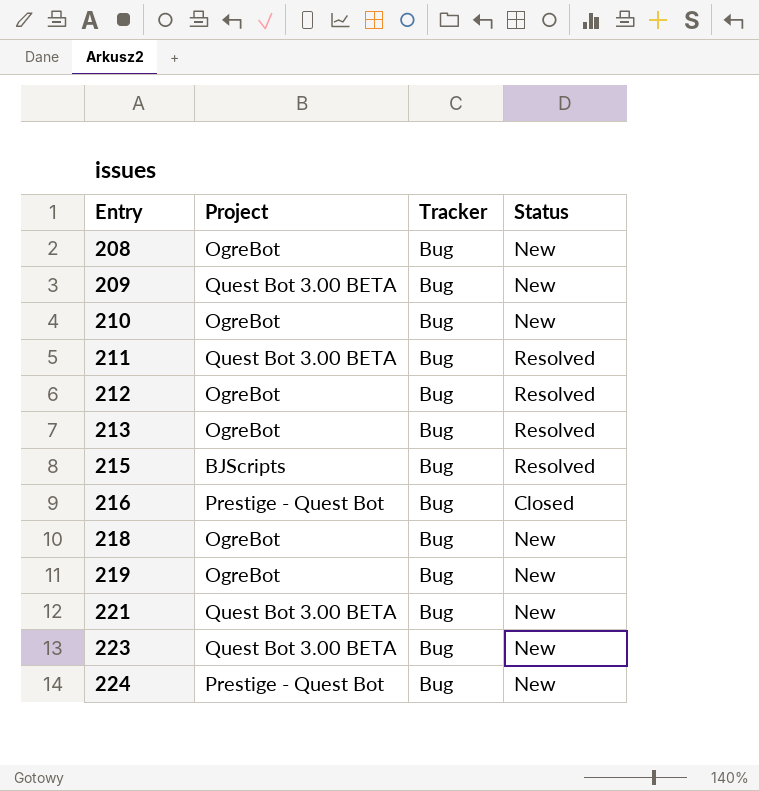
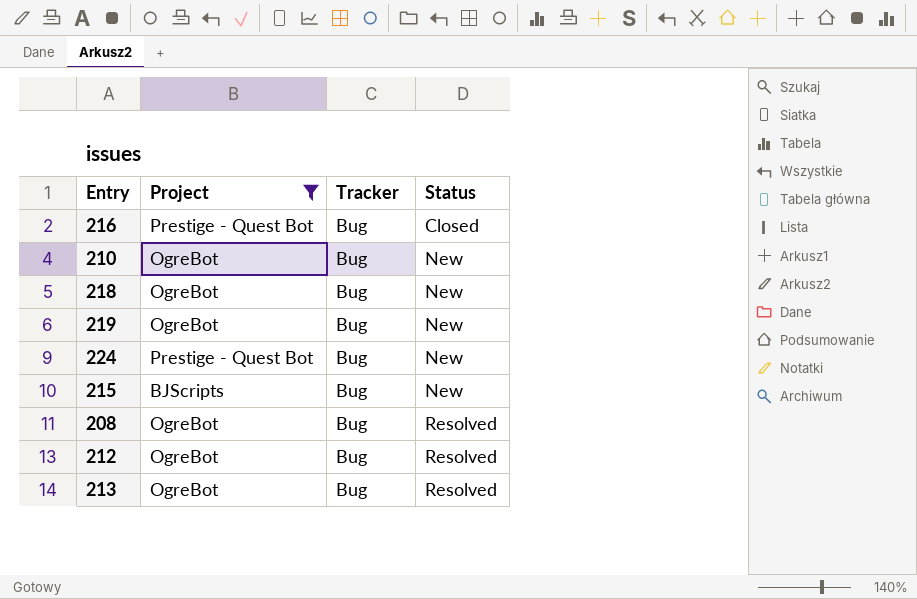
filter: none -> Project != Quest Bot 3.00 BETA
row order: Entry ascending -> Status ascending
215 | Status: Resolved -> New
208 | Status: New -> Resolved

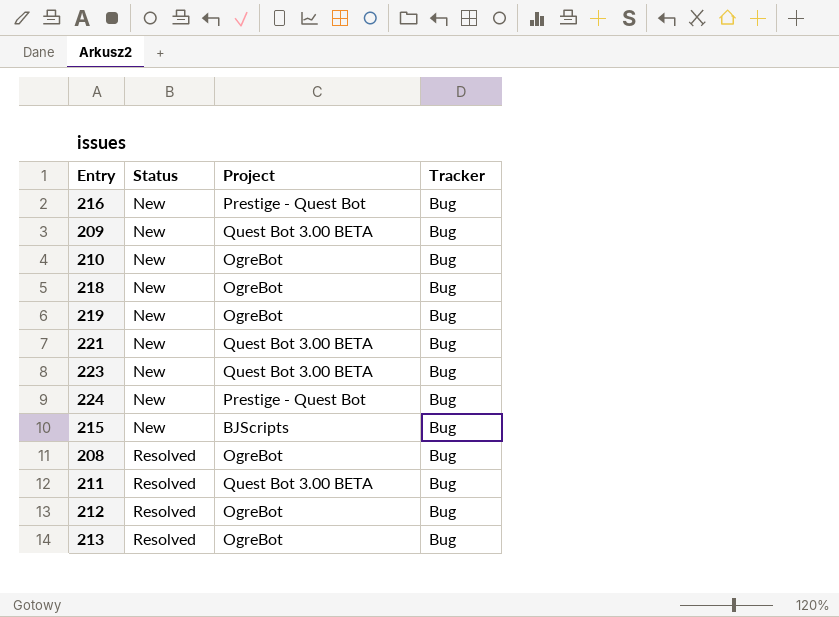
filter: Project != Quest Bot 3.00 BETA -> none
column Status | position: 4 -> 2
216 | Status: Closed -> New

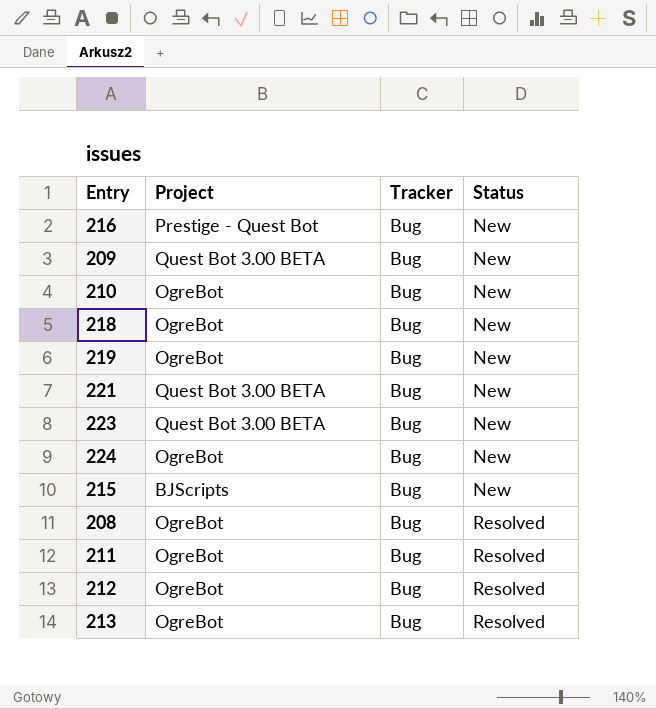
column Status | position: 2 -> 4
224 | Project: Prestige - Quest Bot -> OgreBot
211 | Project: Quest Bot 3.00 BETA -> OgreBot

